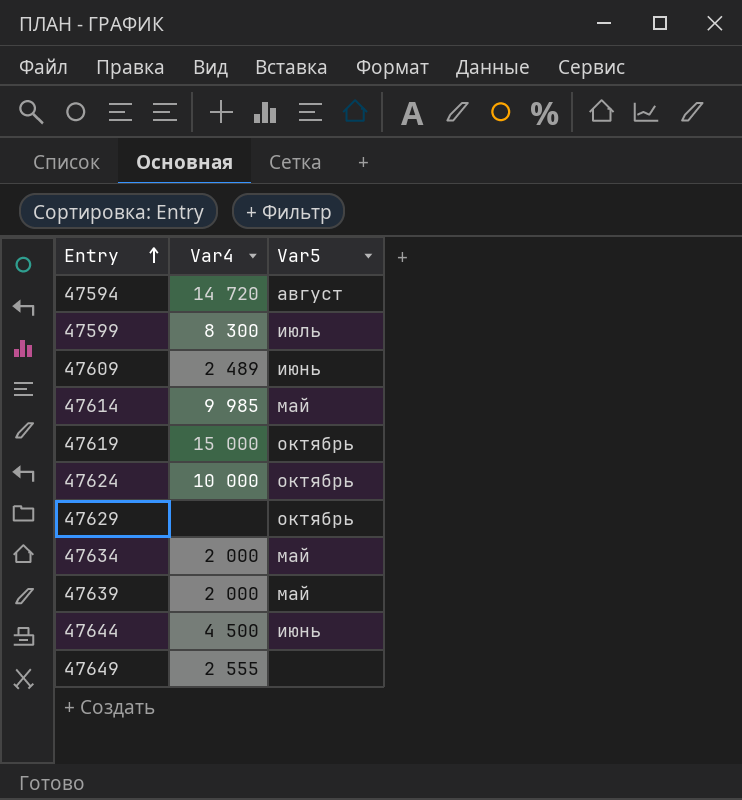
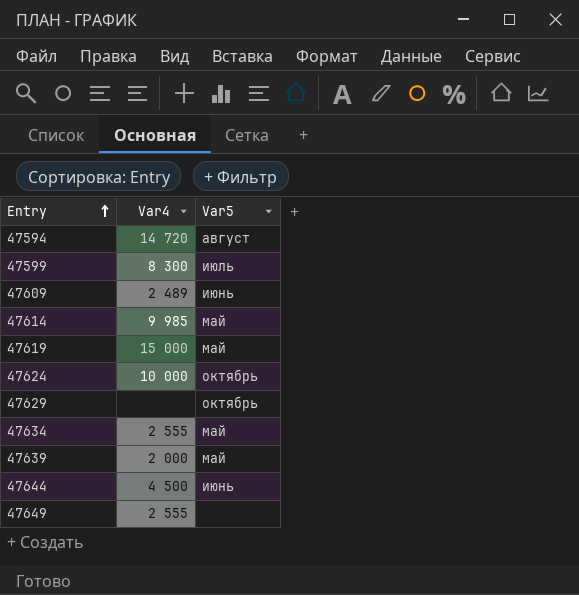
47619 | Var5: октябрь -> май
47634 | Var4: 2 000 -> 2 555

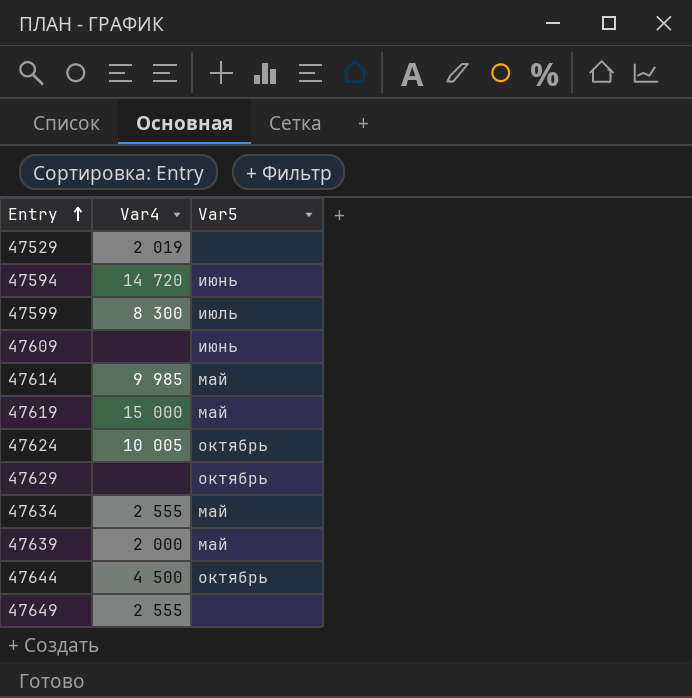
row 47529: none -> 2 019 | none
47594 | Var5: август -> июнь
47609 | Var4: 2 489 -> none
47624 | Var4: 10 000 -> 10 005
47644 | Var5: июнь -> октябрь

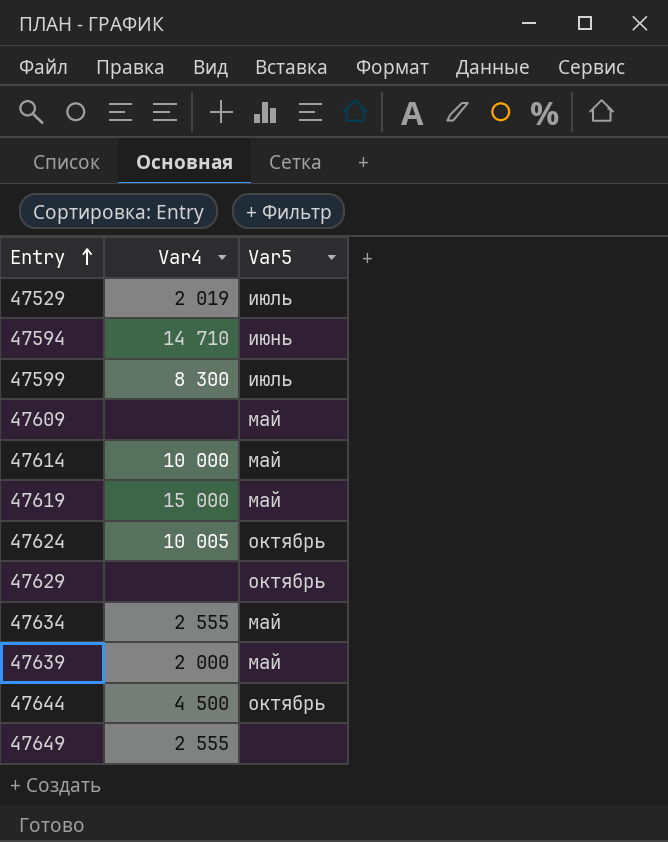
47529 | Var5: none -> июль
47594 | Var4: 14 720 -> 14 710
47609 | Var5: июнь -> май
47614 | Var4: 9 985 -> 10 000

